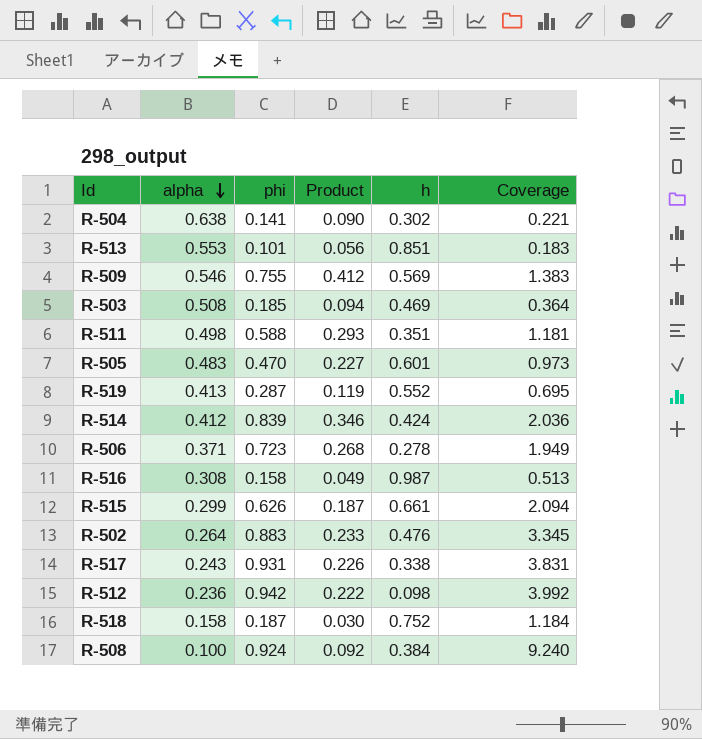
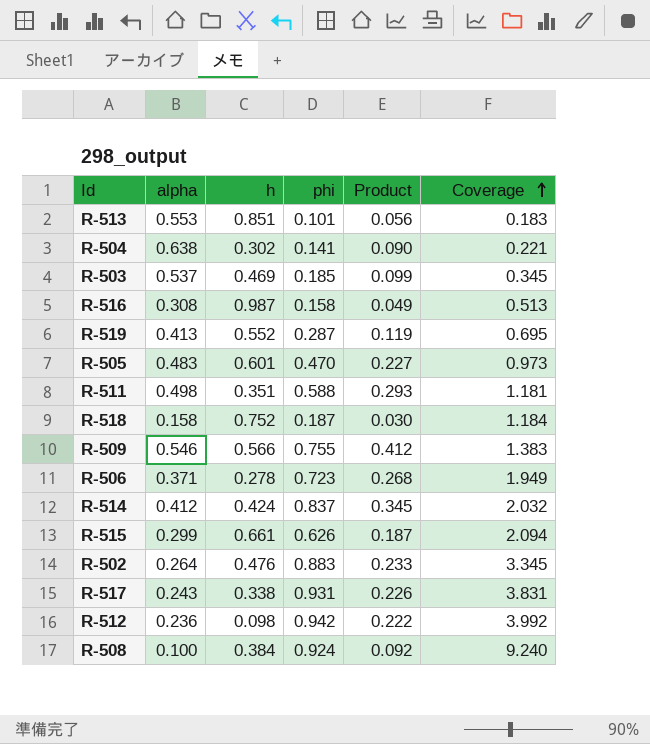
row order: alpha descending -> Coverage ascending
column h | position: 5 -> 3
R-503 | alpha: 0.508 -> 0.537
R-503 | Product: 0.094 -> 0.099
R-503 | Coverage: 0.364 -> 0.345
R-509 | h: 0.569 -> 0.566
R-514 | phi: 0.839 -> 0.837
R-514 | Product: 0.346 -> 0.345
R-514 | Coverage: 2.036 -> 2.032

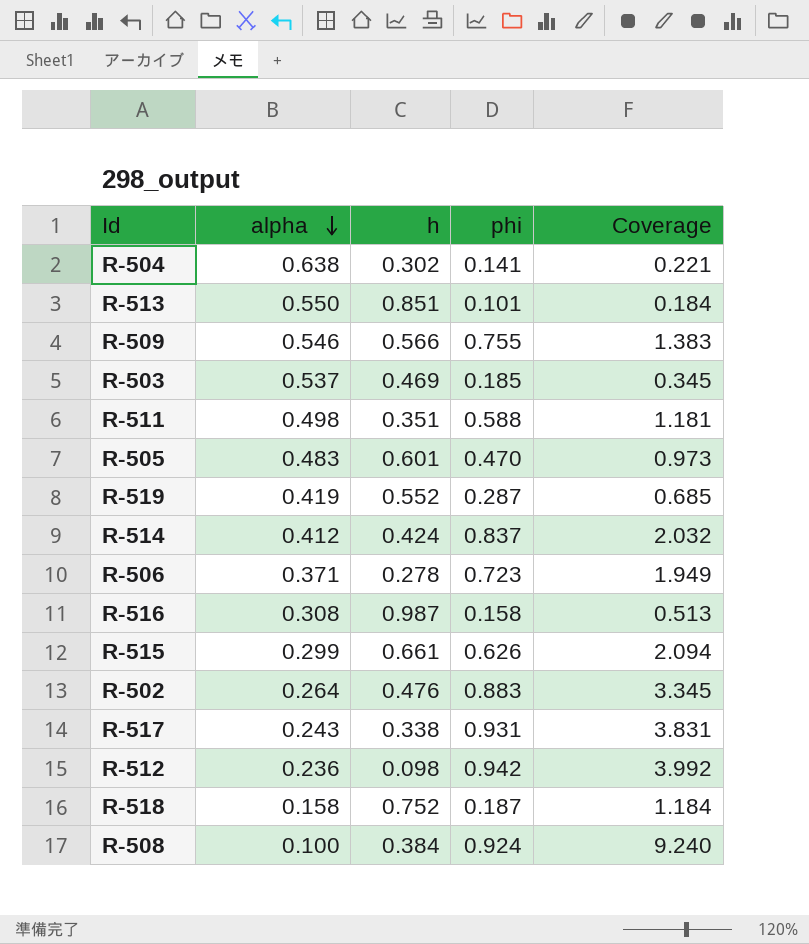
row order: Coverage ascending -> alpha descending
column Product | formula: [alpha] * [phi] -> none
R-513 | alpha: 0.553 -> 0.550
R-513 | Coverage: 0.183 -> 0.184
R-519 | alpha: 0.413 -> 0.419
R-519 | Coverage: 0.695 -> 0.685

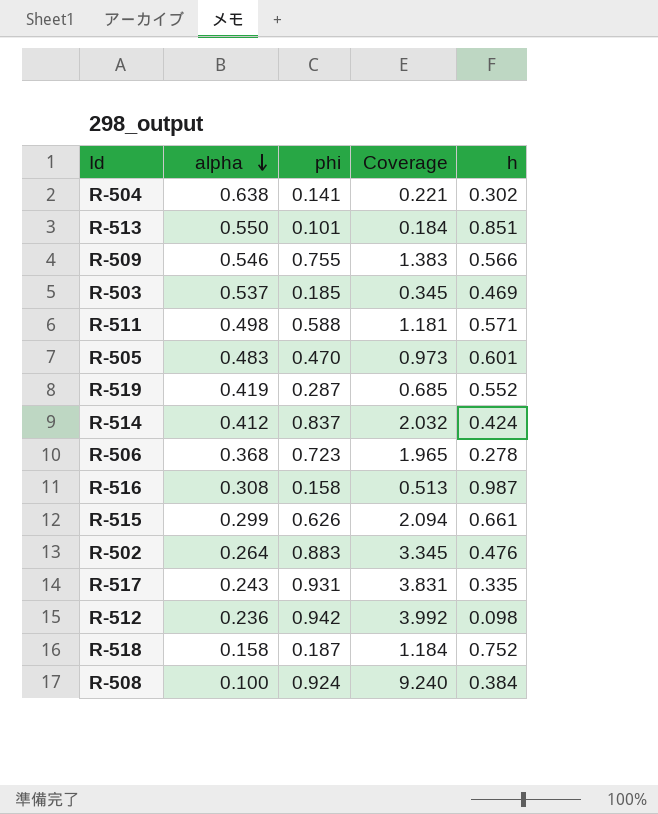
column h | position: 3 -> 5
R-511 | h: 0.351 -> 0.571
R-506 | alpha: 0.371 -> 0.368
R-506 | Coverage: 1.949 -> 1.965
R-517 | h: 0.338 -> 0.335

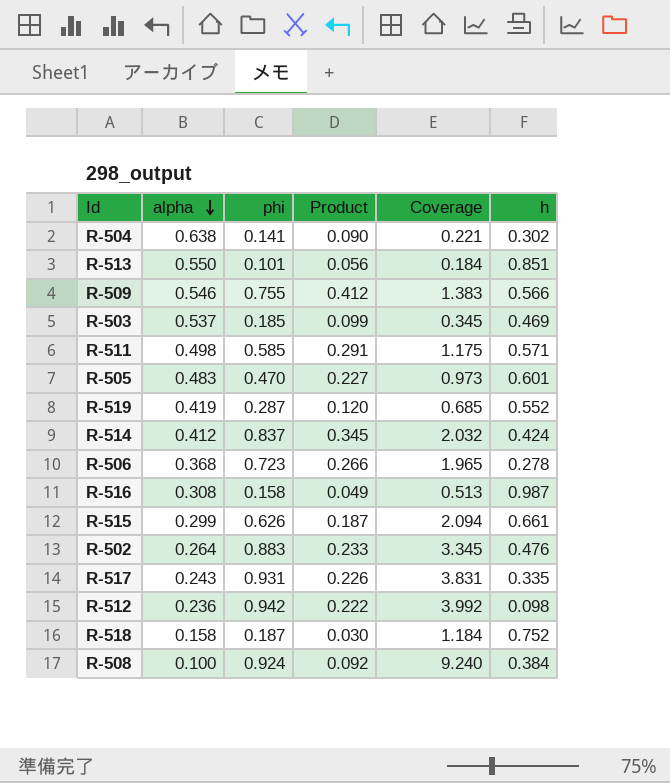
column Product | formula: none -> [alpha] * [phi]
R-511 | phi: 0.588 -> 0.585
R-511 | Coverage: 1.181 -> 1.175

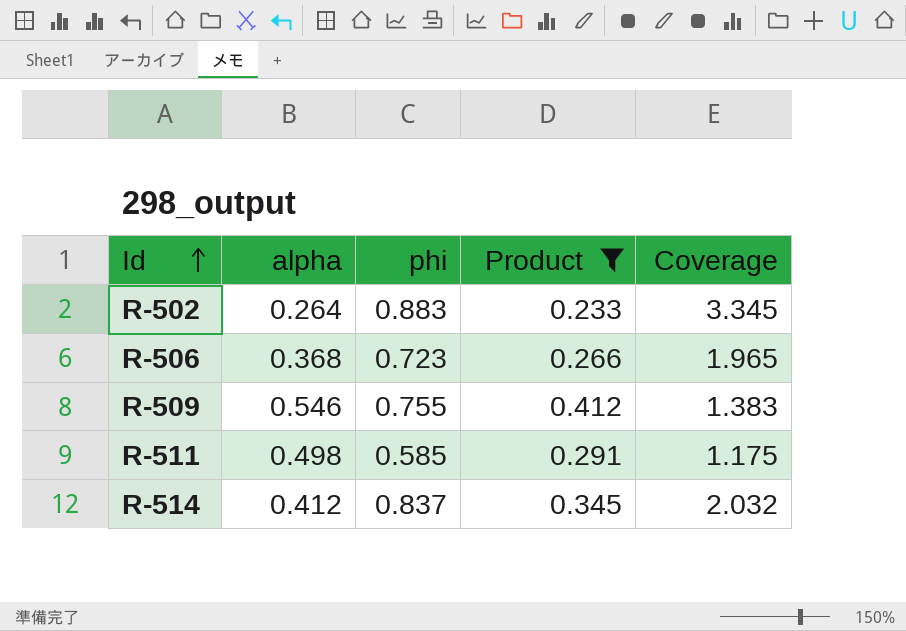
filter: none -> Product >= 0.233
row order: alpha descending -> Id ascending
column h | position: 6 -> none

